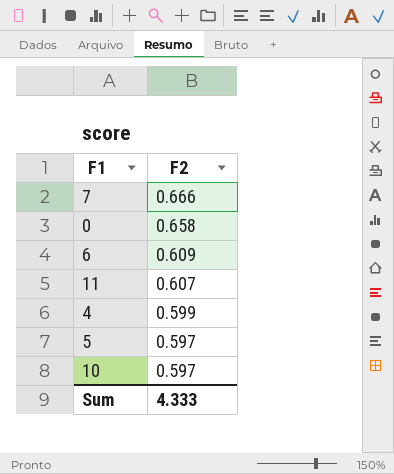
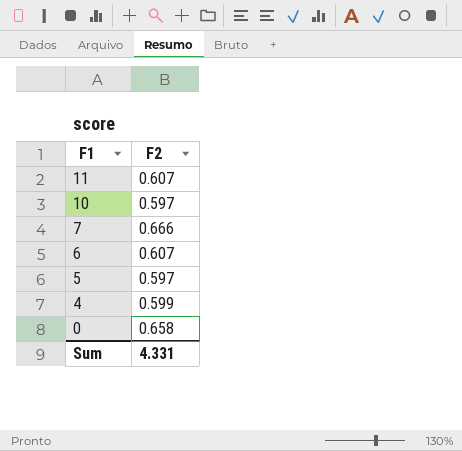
row order: F2 descending -> F1 descending
6 | F2: 0.609 -> 0.607
Sum | F2: 4.333 -> 4.331

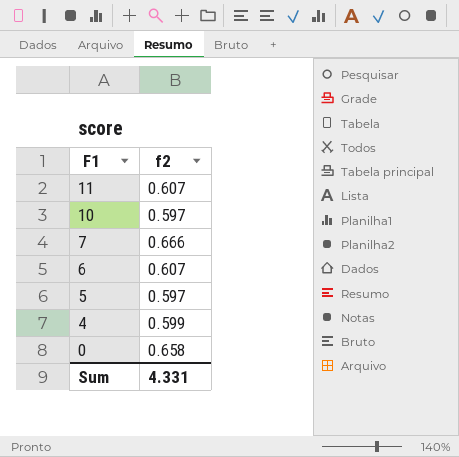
column name: F2 -> f2

